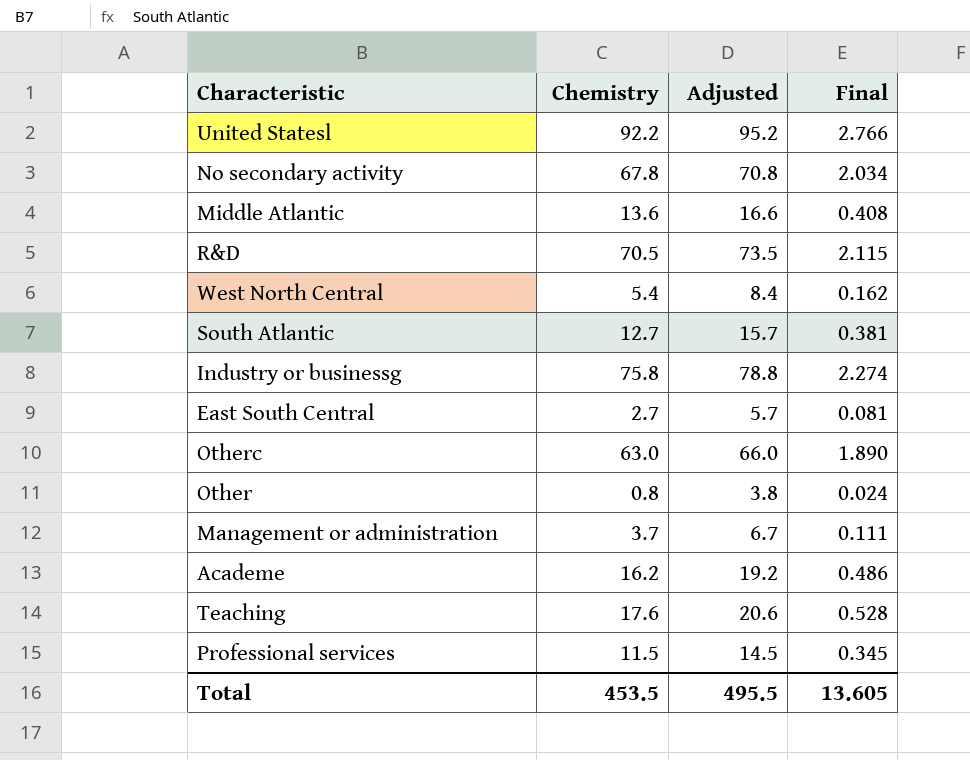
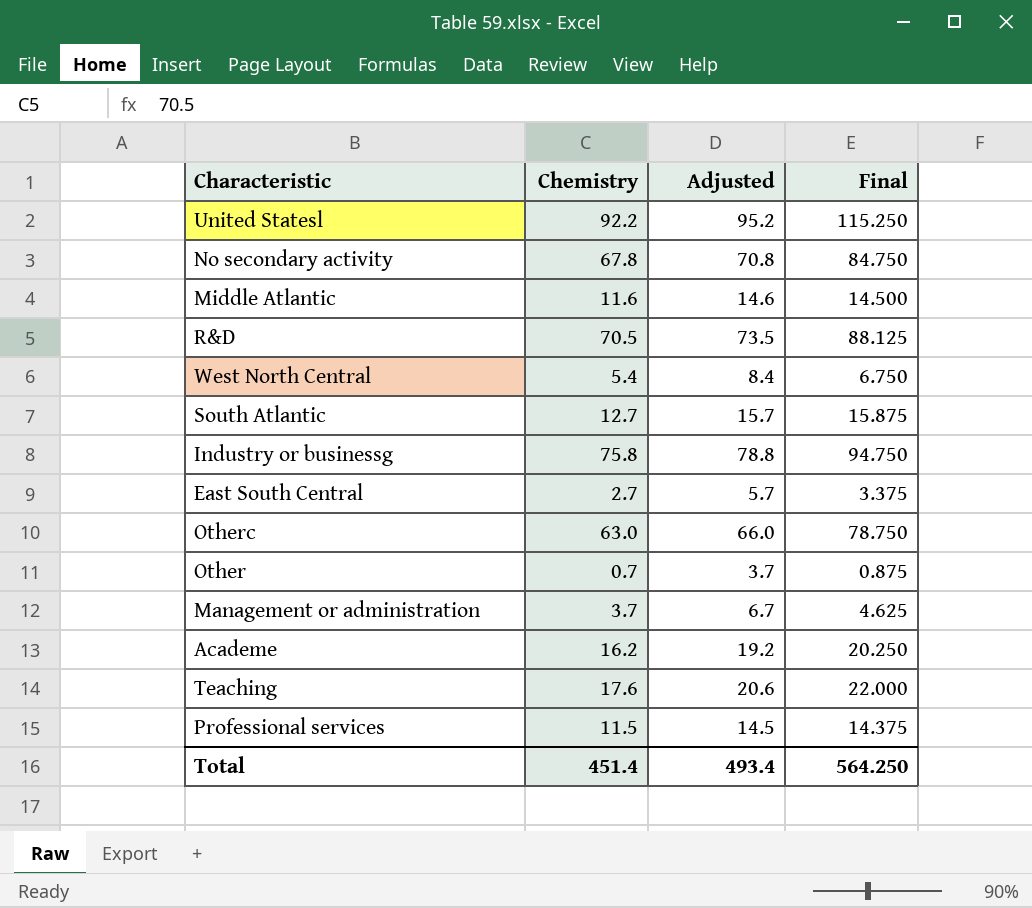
column Final | formula: [Chemistry] * 0.03 -> [Chemistry] * 1.25
Middle Atlantic | Chemistry: 13.6 -> 11.6
Middle Atlantic | Adjusted: 16.6 -> 14.6
Other | Chemistry: 0.8 -> 0.7
Other | Adjusted: 3.8 -> 3.7
Total | Chemistry: 453.5 -> 451.4
Total | Adjusted: 495.5 -> 493.4
Total | Final: 13.605 -> 564.250

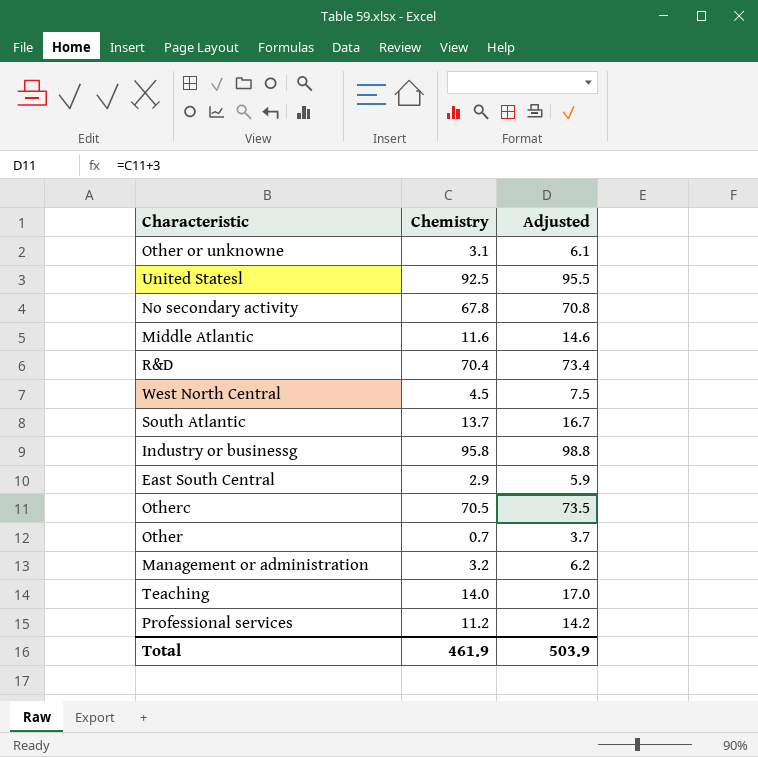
column Final | formula: [Chemistry] * 1.25 -> none
row Academe: 16.2 | 19.2 | 20.250 -> none
row Other or unknowne: none -> 3.1 | 6.1
United Statesl | Chemistry: 92.2 -> 92.5
United Statesl | Adjusted: 95.2 -> 95.5
R&D | Chemistry: 70.5 -> 70.4
R&D | Adjusted: 73.5 -> 73.4
West North Central | Chemistry: 5.4 -> 4.5
West North Central | Adjusted: 8.4 -> 7.5
South Atlantic | Chemistry: 12.7 -> 13.7
South Atlantic | Adjusted: 15.7 -> 16.7
Industry or businessg | Chemistry: 75.8 -> 95.8
Industry or businessg | Adjusted: 78.8 -> 98.8
East South Central | Chemistry: 2.7 -> 2.9
East South Central | Adjusted: 5.7 -> 5.9
Otherc | Chemistry: 63.0 -> 70.5
Otherc | Adjusted: 66.0 -> 73.5
Management or administration | Chemistry: 3.7 -> 3.2
Management or administration | Adjusted: 6.7 -> 6.2
Teaching | Chemistry: 17.6 -> 14.0
Teaching | Adjusted: 20.6 -> 17.0
Professional services | Chemistry: 11.5 -> 11.2
Professional services | Adjusted: 14.5 -> 14.2
Total | Chemistry: 451.4 -> 461.9
Total | Adjusted: 493.4 -> 503.9

